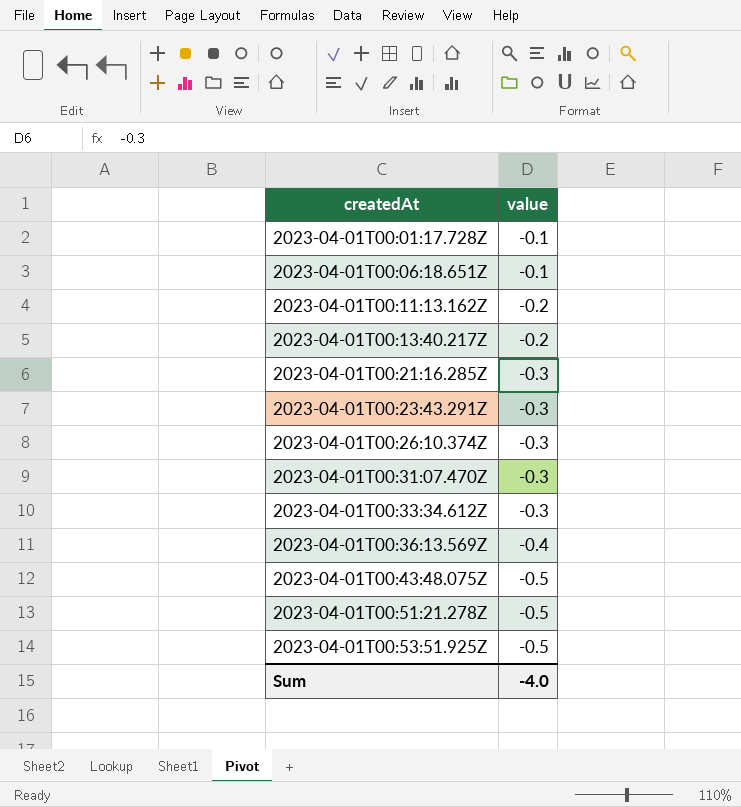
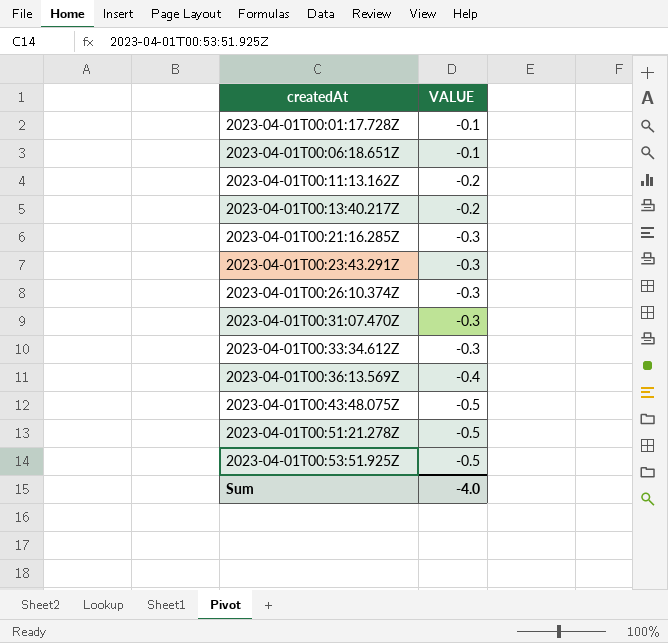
column name: value -> VALUE

